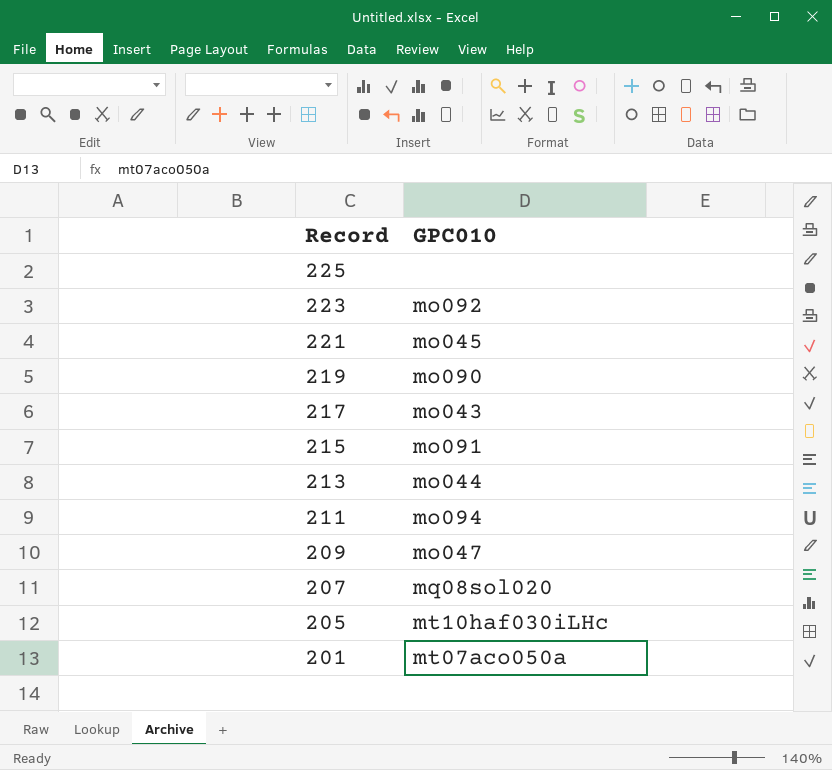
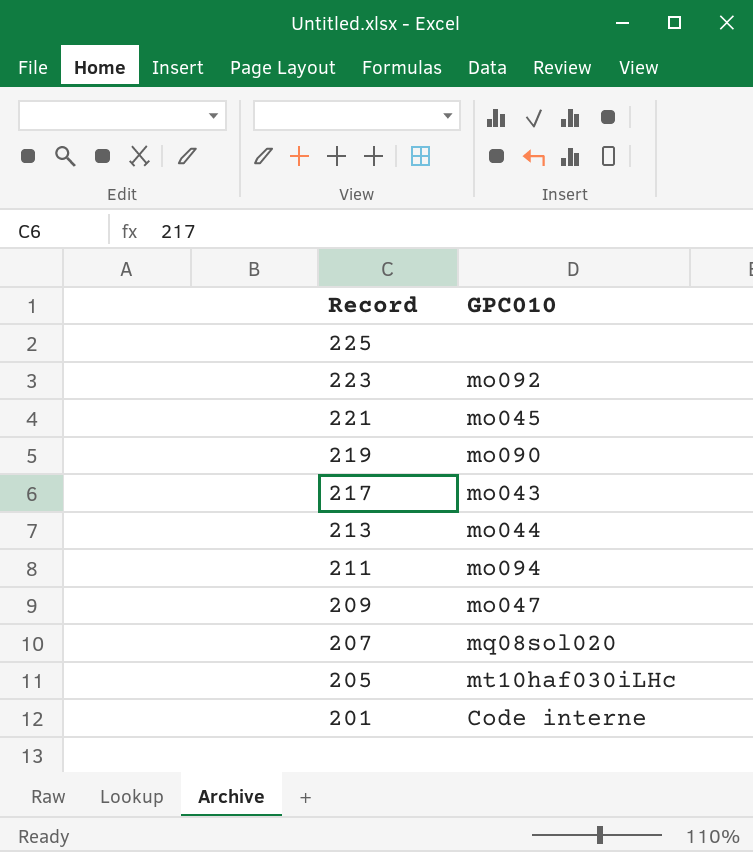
row 215: mo091 -> none
201 | GPC010: mt07aco050a -> Code interne

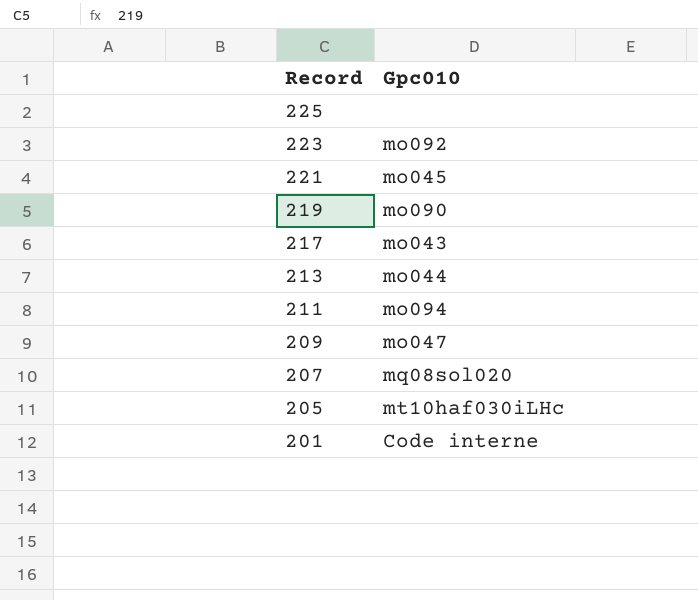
column name: GPC010 -> Gpc010

